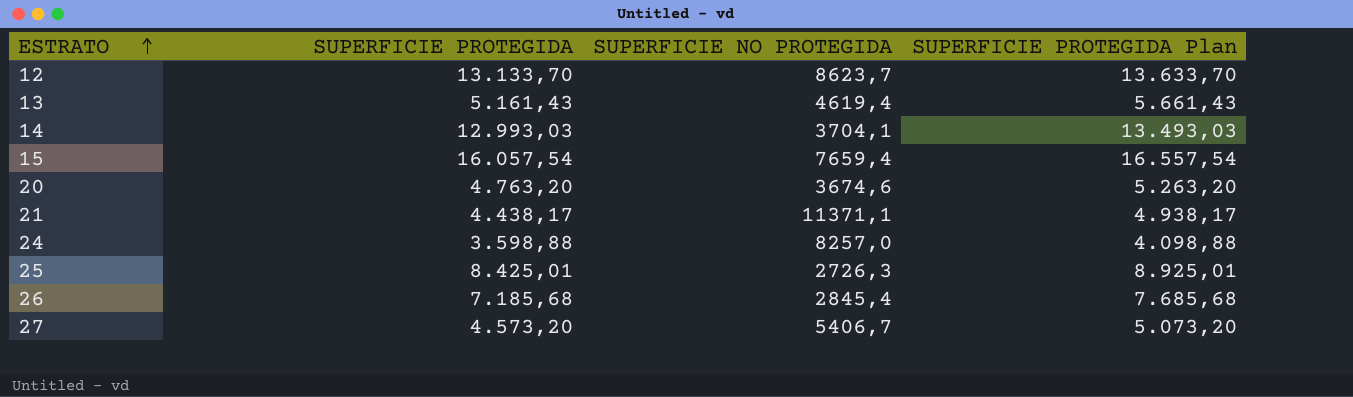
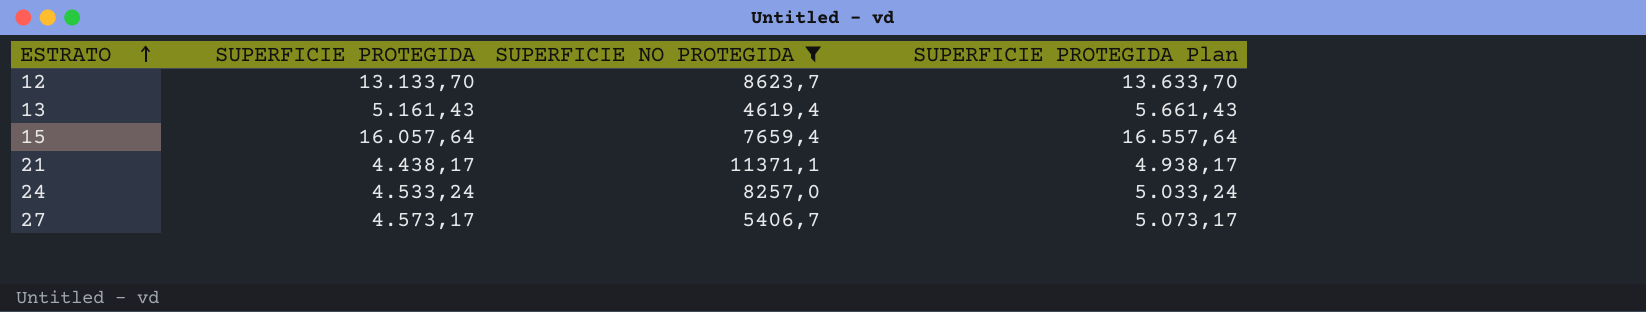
filter: none -> SUPERFICIE NO PROTEGIDA >= 4619,4
15 | SUPERFICIE PROTEGIDA: 16.057,54 -> 16.057,64
15 | SUPERFICIE PROTEGIDA Plan: 16.557,54 -> 16.557,64
24 | SUPERFICIE PROTEGIDA: 3.598,88 -> 4.533,24
24 | SUPERFICIE PROTEGIDA Plan: 4.098,88 -> 5.033,24
27 | SUPERFICIE PROTEGIDA: 4.573,20 -> 4.573,17
27 | SUPERFICIE PROTEGIDA Plan: 5.073,20 -> 5.073,17

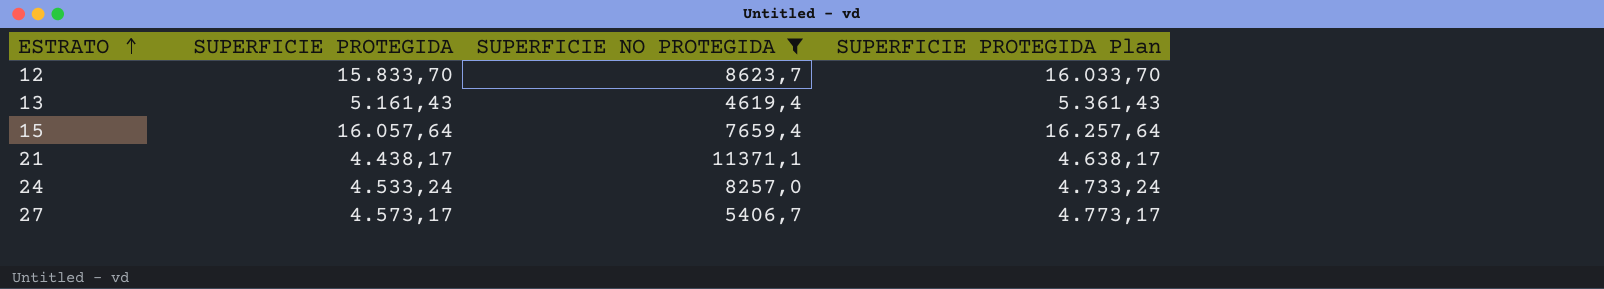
column SUPERFICIE PROTEGIDA Plan | formula: [SUPERFICIE PROTEGIDA] + 500 -> [SUPERFICIE PROTEGIDA] + 200
12 | SUPERFICIE PROTEGIDA: 13.133,70 -> 15.833,70

